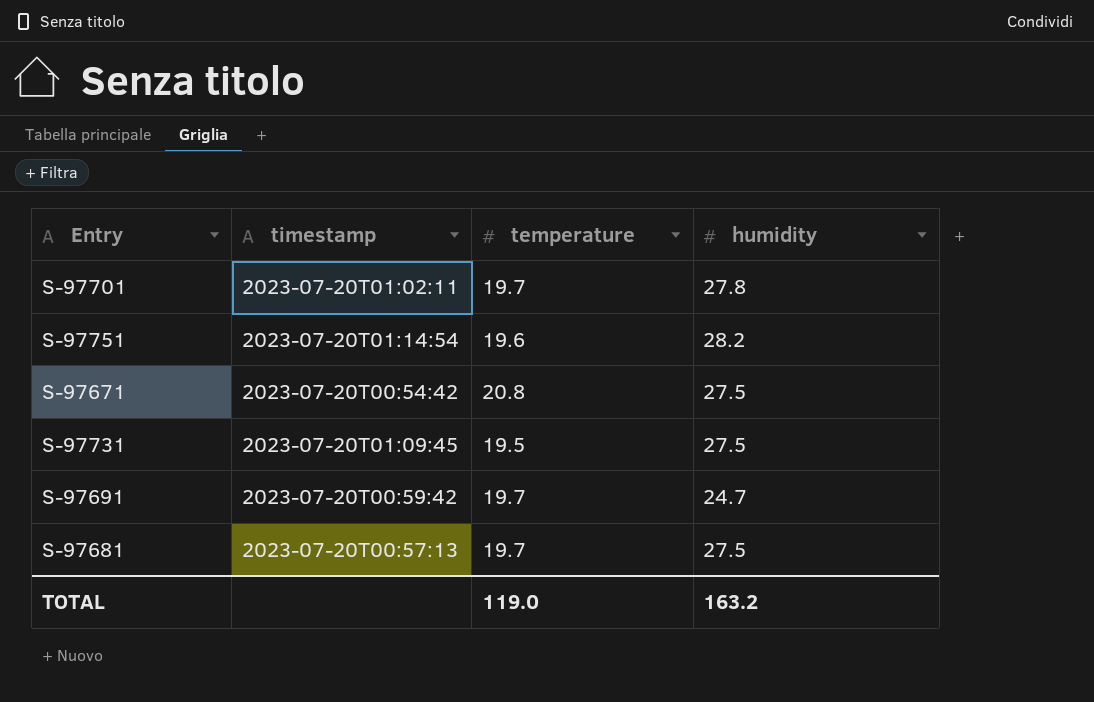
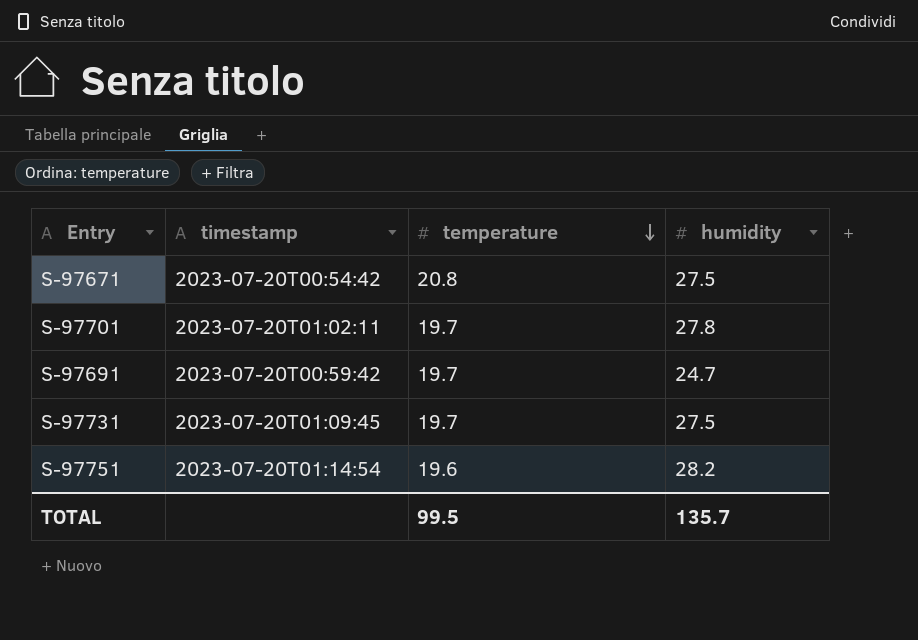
row order: none -> temperature descending
row S-97681: 2023-07-20T00:57:13 | 19.7 | 27.5 -> none
S-97731 | temperature: 19.5 -> 19.7
TOTAL | temperature: 119.0 -> 99.5
TOTAL | humidity: 163.2 -> 135.7

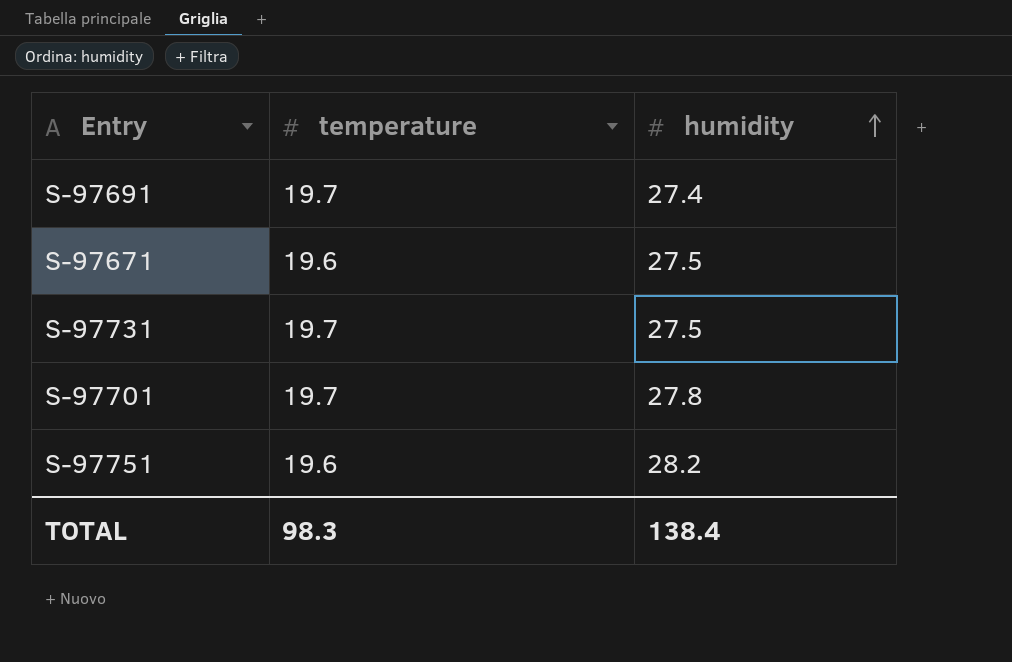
row order: temperature descending -> humidity ascending
column timestamp | position: 2 -> none
S-97691 | humidity: 24.7 -> 27.4
S-97671 | temperature: 20.8 -> 19.6
TOTAL | temperature: 99.5 -> 98.3
TOTAL | humidity: 135.7 -> 138.4

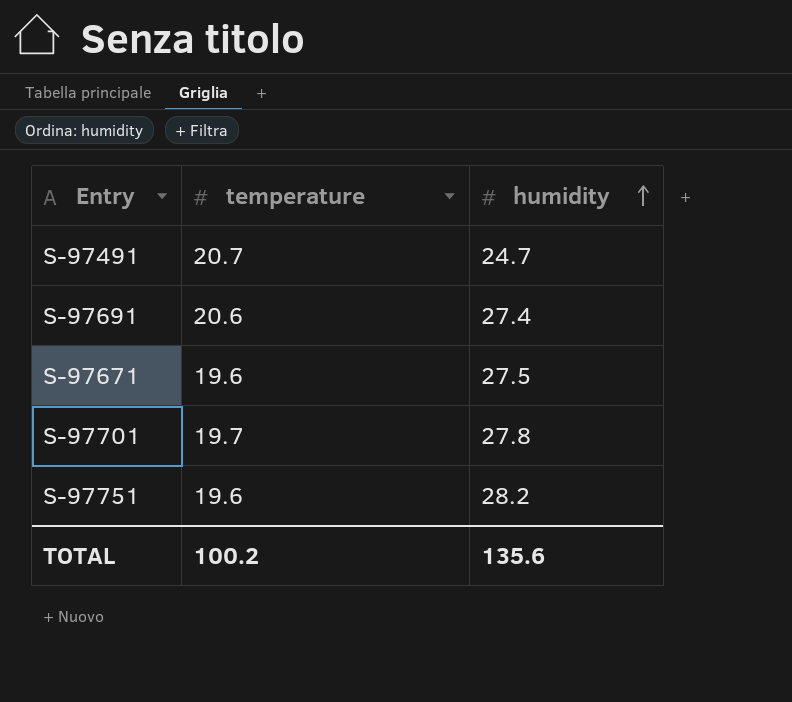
row S-97731: 19.7 | 27.5 -> none
row S-97491: none -> 20.7 | 24.7
S-97691 | temperature: 19.7 -> 20.6
TOTAL | temperature: 98.3 -> 100.2
TOTAL | humidity: 138.4 -> 135.6

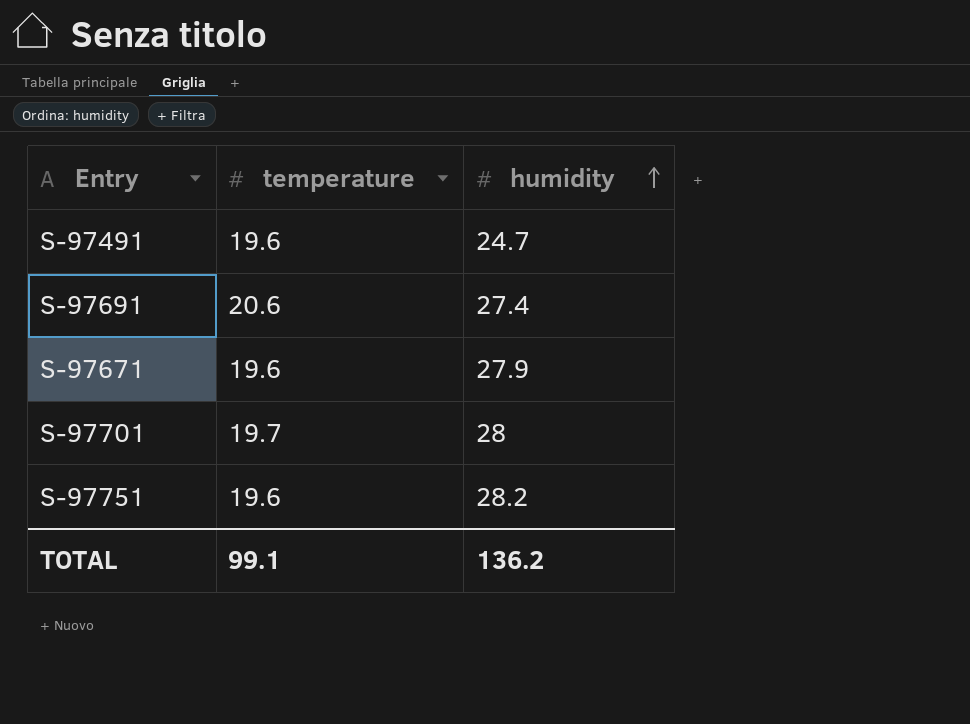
S-97491 | temperature: 20.7 -> 19.6
S-97671 | humidity: 27.5 -> 27.9
S-97701 | humidity: 27.8 -> 28
TOTAL | temperature: 100.2 -> 99.1
TOTAL | humidity: 135.6 -> 136.2

